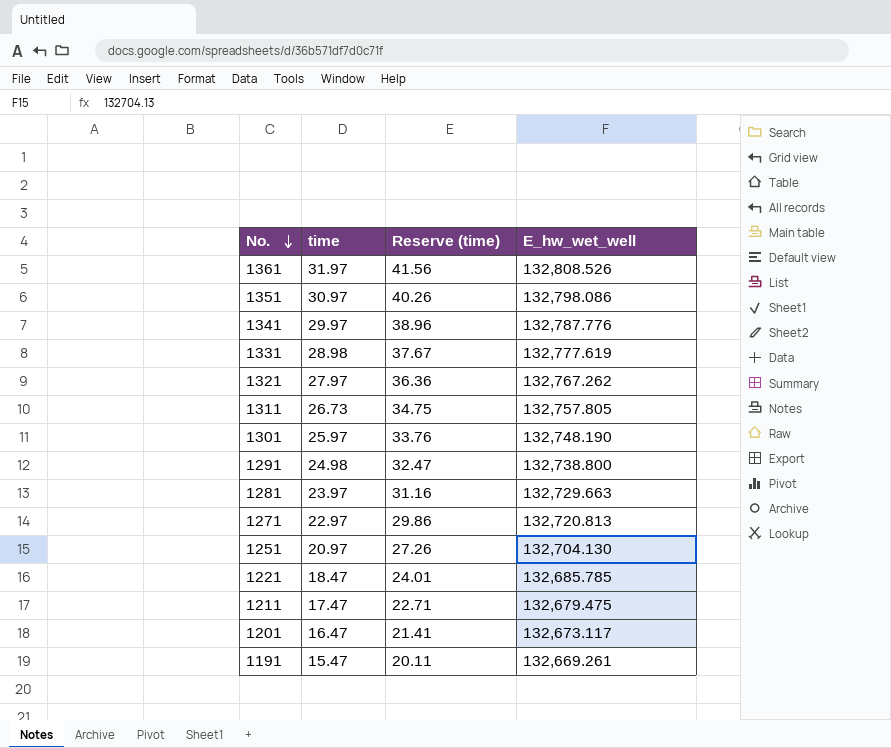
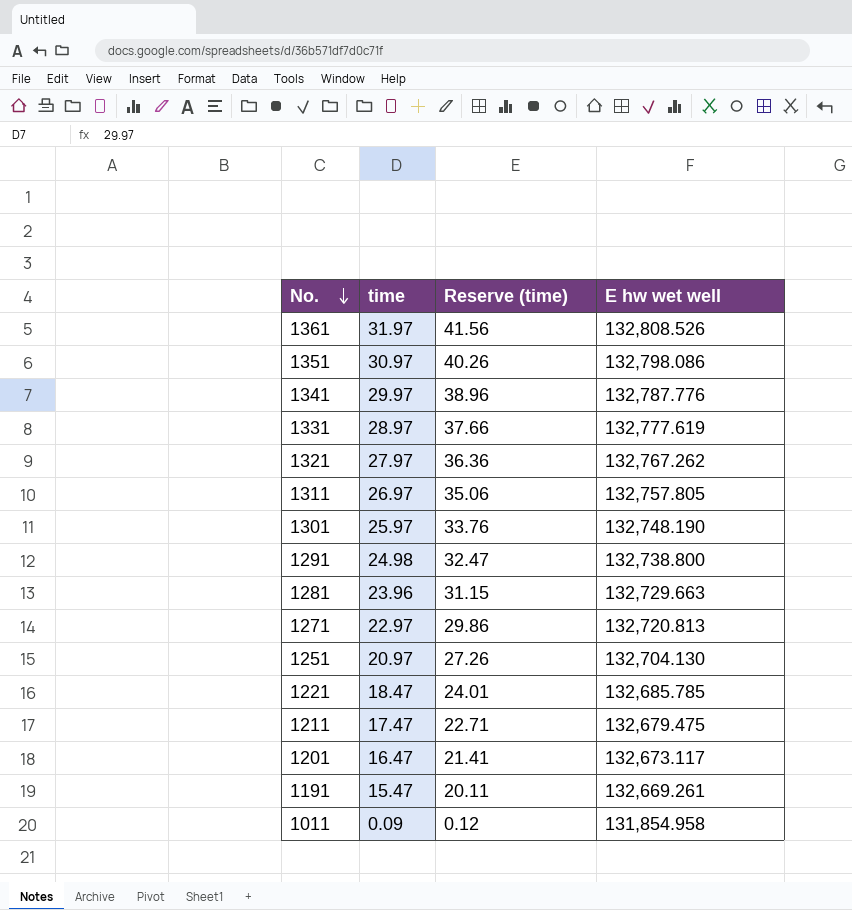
column name: E_hw_wet_well -> E hw wet well
1331 | time: 28.98 -> 28.97
1331 | Reserve (time): 37.67 -> 37.66
1311 | time: 26.73 -> 26.97
1311 | Reserve (time): 34.75 -> 35.06
1281 | time: 23.97 -> 23.96
1281 | Reserve (time): 31.16 -> 31.15
row 1011: none -> 0.09 | 0.12 | 131,854.958

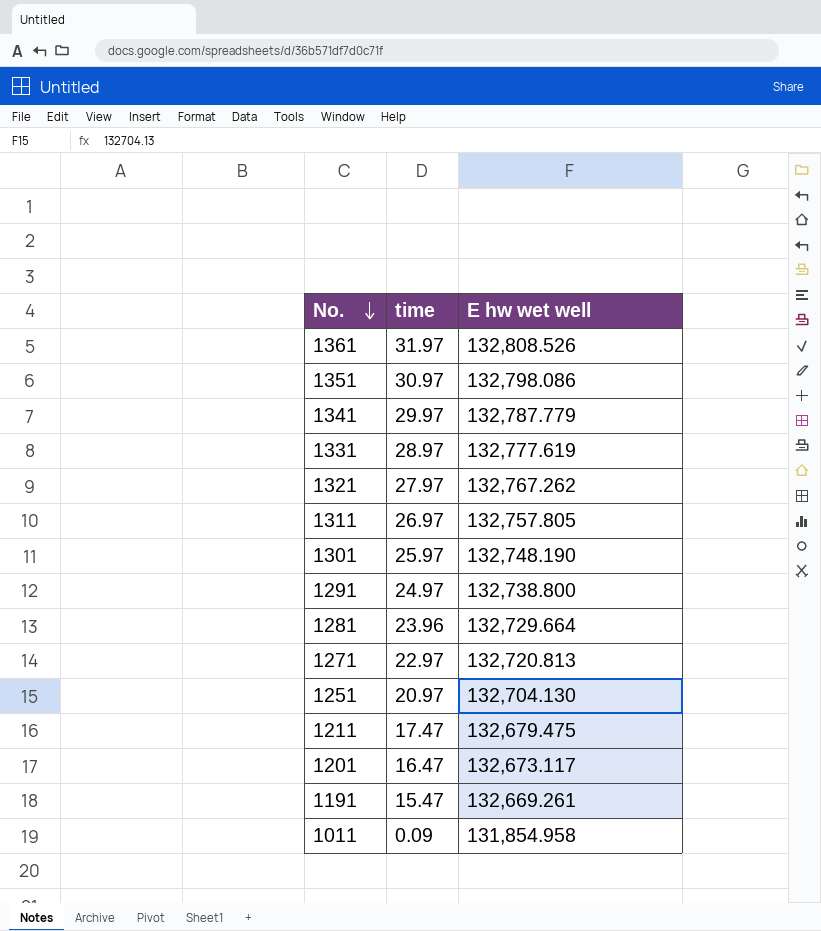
column Reserve (time) | formula: [time] * 1.3 -> none
row 1221: 18.47 | 24.01 | 132,685.785 -> none
1341 | E hw wet well: 132,787.776 -> 132,787.779
1291 | time: 24.98 -> 24.97
1281 | E hw wet well: 132,729.663 -> 132,729.664

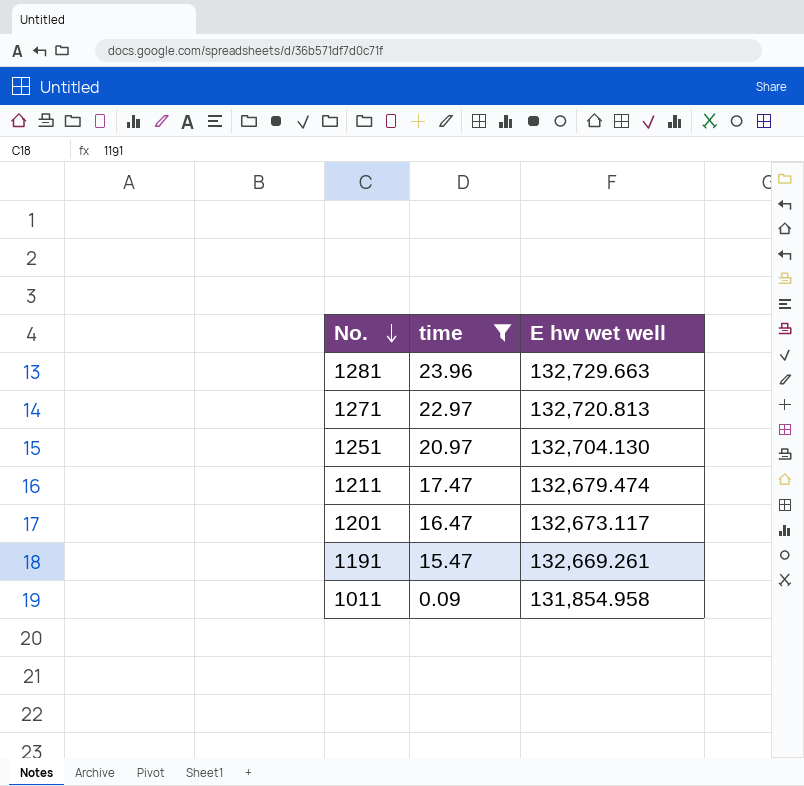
filter: none -> time <= 23.96
1281 | E hw wet well: 132,729.664 -> 132,729.663
1211 | E hw wet well: 132,679.475 -> 132,679.474

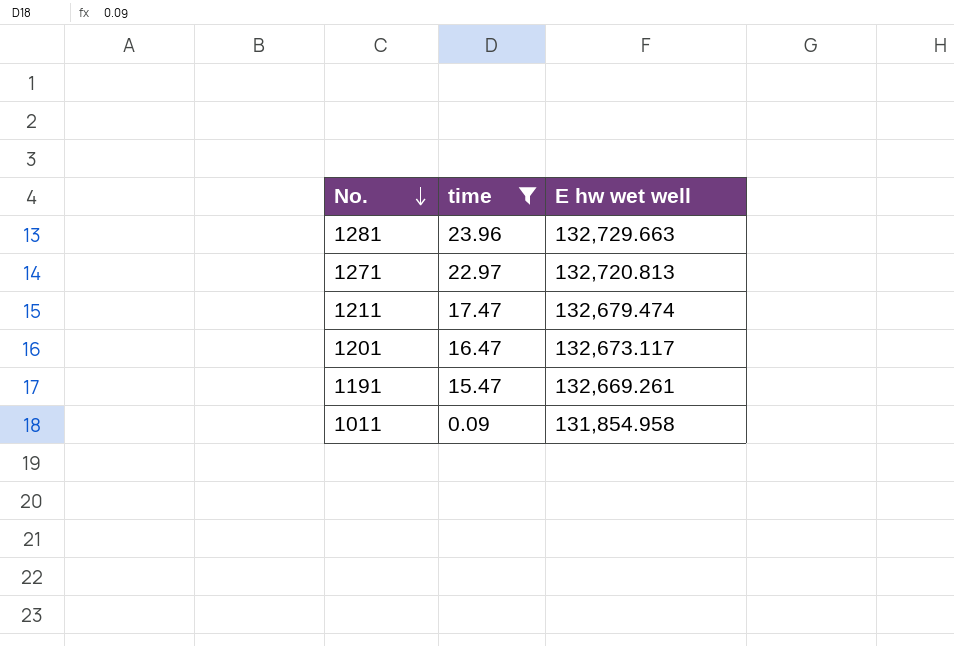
row 1251: 20.97 | 132,704.130 -> none

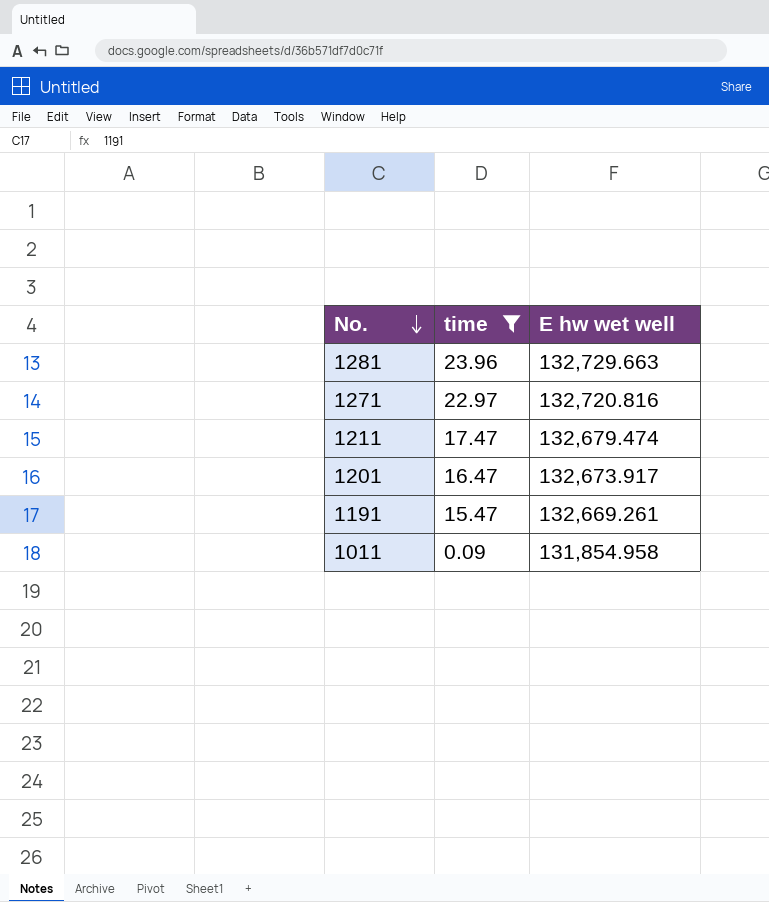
1271 | E hw wet well: 132,720.813 -> 132,720.816
1201 | E hw wet well: 132,673.117 -> 132,673.917

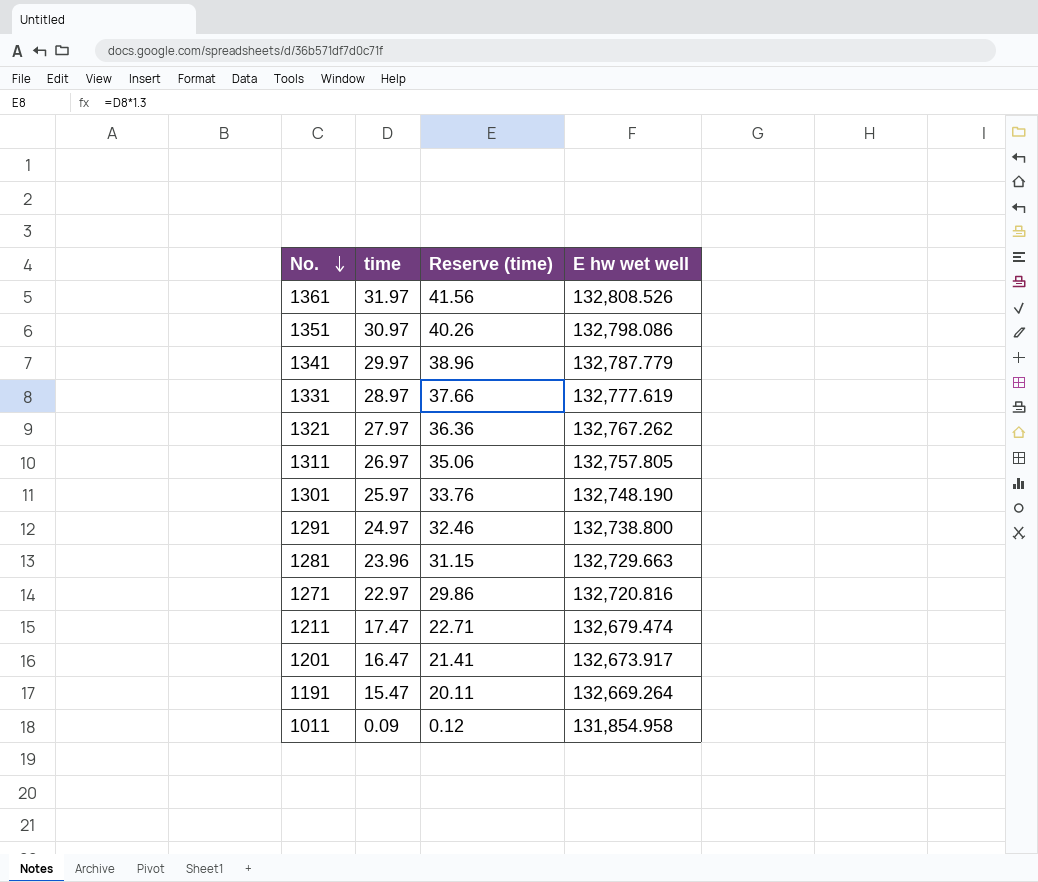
filter: time <= 23.96 -> none
column Reserve (time) | formula: none -> [time] * 1.3
1191 | E hw wet well: 132,669.261 -> 132,669.264

